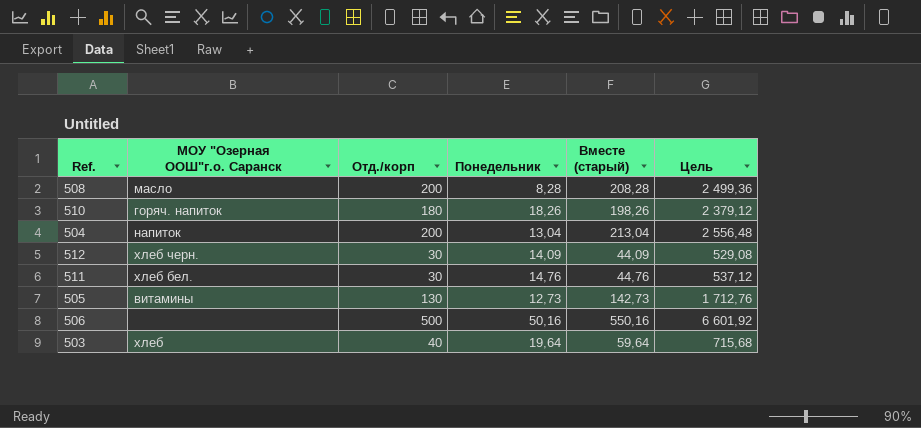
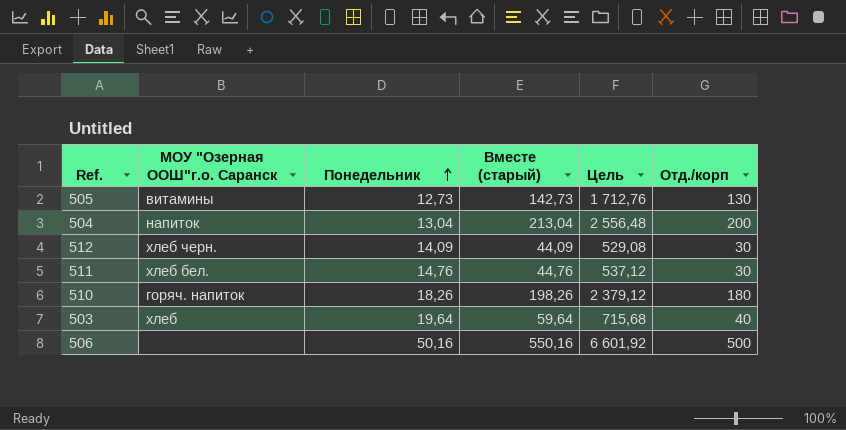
row order: none -> Понедельник ascending
column Отд./корп | position: 3 -> 6
row 508: масло | 200 | 8,28 | 208,28 | 2 499,36 -> none

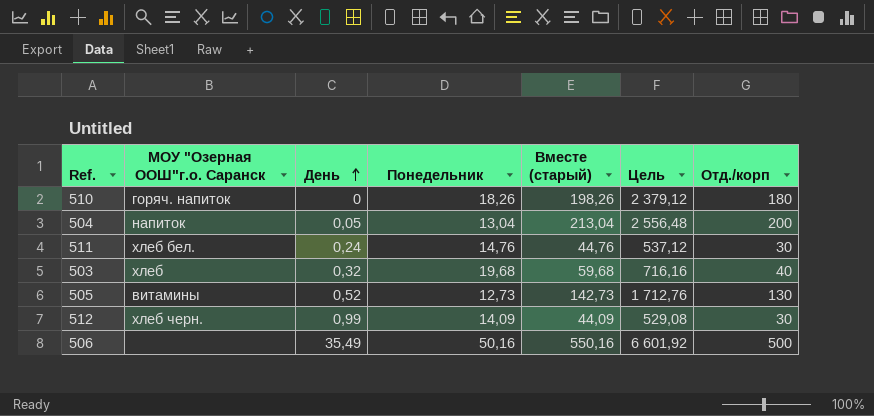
row order: Понедельник ascending -> День ascending
column День | position: none -> 3
503 | Понедельник: 19,64 -> 19,68
503 | Вместе (старый): 59,64 -> 59,68
503 | Цель: 715,68 -> 716,16

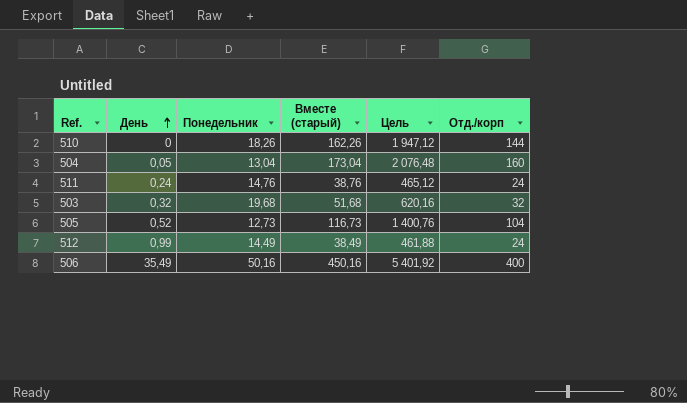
column МОУ "Озерная ООШ"г.о. Саранск | position: 2 -> none
510 | Вместе (старый): 198,26 -> 162,26
510 | Цель: 2 379,12 -> 1 947,12
510 | Отд./корп: 180 -> 144
504 | Вместе (старый): 213,04 -> 173,04
504 | Цель: 2 556,48 -> 2 076,48
504 | Отд./корп: 200 -> 160
511 | Вместе (старый): 44,76 -> 38,76
511 | Цель: 537,12 -> 465,12
511 | Отд./корп: 30 -> 24
503 | Вместе (старый): 59,68 -> 51,68
503 | Цель: 716,16 -> 620,16
503 | Отд./корп: 40 -> 32
505 | Вместе (старый): 142,73 -> 116,73
505 | Цель: 1 712,76 -> 1 400,76
505 | Отд./корп: 130 -> 104
512 | Понедельник: 14,09 -> 14,49
512 | Вместе (старый): 44,09 -> 38,49
512 | Цель: 529,08 -> 461,88
512 | Отд./корп: 30 -> 24
506 | Вместе (старый): 550,16 -> 450,16
506 | Цель: 6 601,92 -> 5 401,92
506 | Отд./корп: 500 -> 400

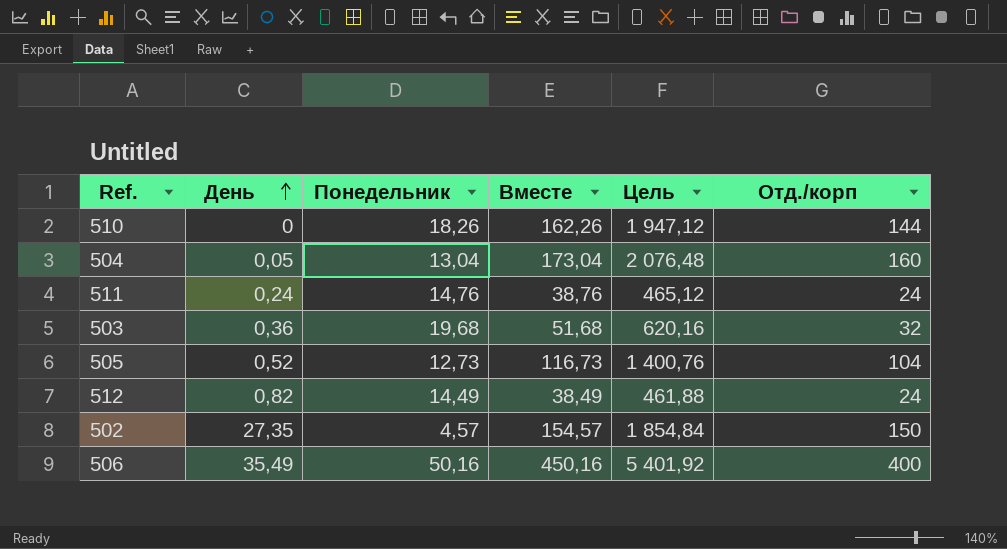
column name: Вместе (старый) -> Вместе
503 | День: 0,32 -> 0,36
512 | День: 0,99 -> 0,82
row 502: none -> 27,35 | 4,57 | 154,57 | 1 854,84 | 150

